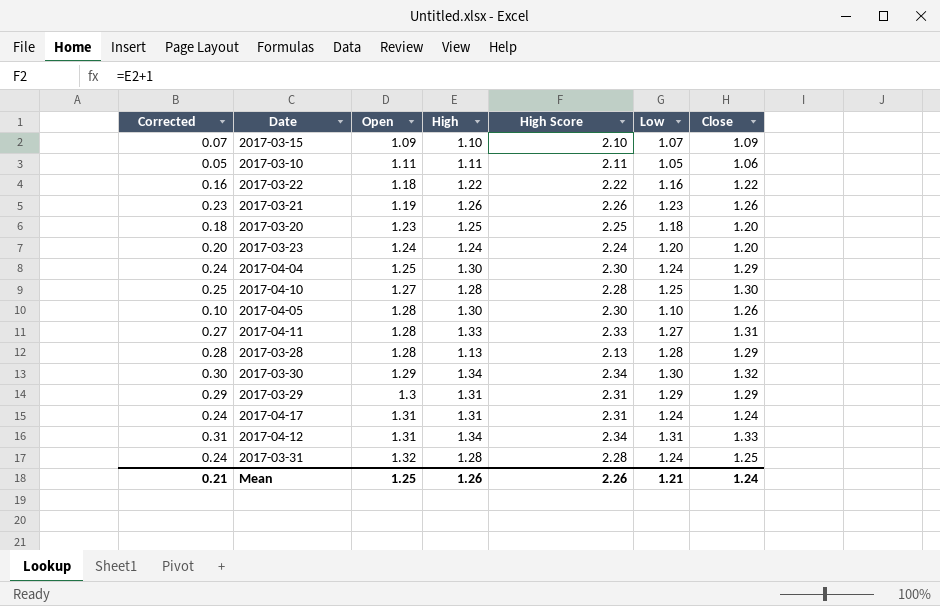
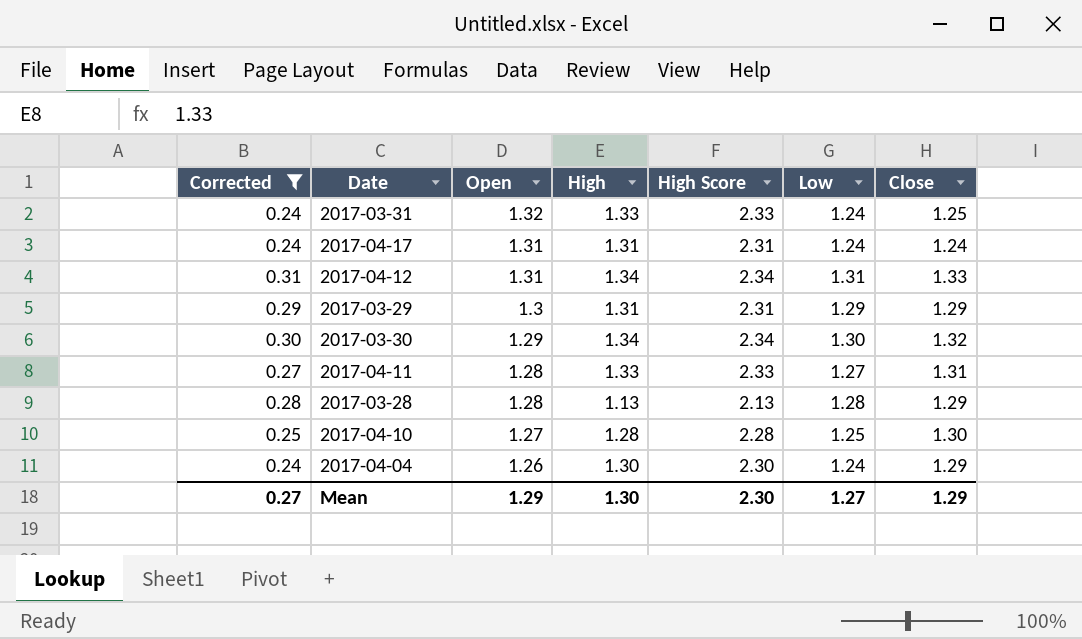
filter: none -> Corrected >= 0.24
row order: Open ascending -> Open descending
2017-03-31 | High: 1.28 -> 1.33
2017-03-31 | High Score: 2.28 -> 2.33
2017-04-04 | Open: 1.25 -> 1.26
Mean | Corrected: 0.21 -> 0.27
Mean | Open: 1.25 -> 1.29
Mean | High: 1.26 -> 1.30
Mean | High Score: 2.26 -> 2.30
Mean | Low: 1.21 -> 1.27
Mean | Close: 1.24 -> 1.29

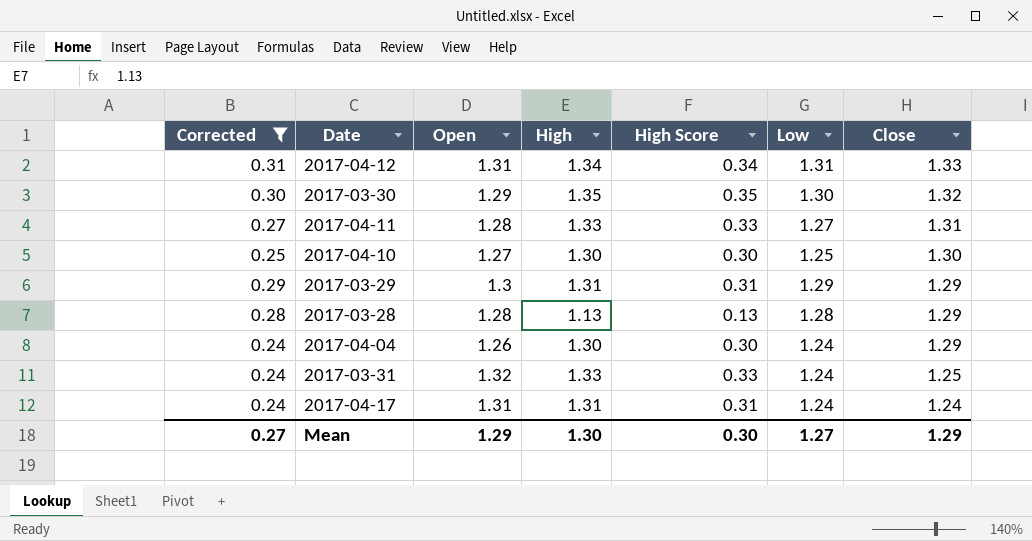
row order: Open descending -> Close descending
column High Score | formula: [High] + 1 -> [High] - 1
2017-03-30 | High: 1.34 -> 1.35
2017-04-10 | High: 1.28 -> 1.30
Mean | High Score: 2.30 -> 0.30

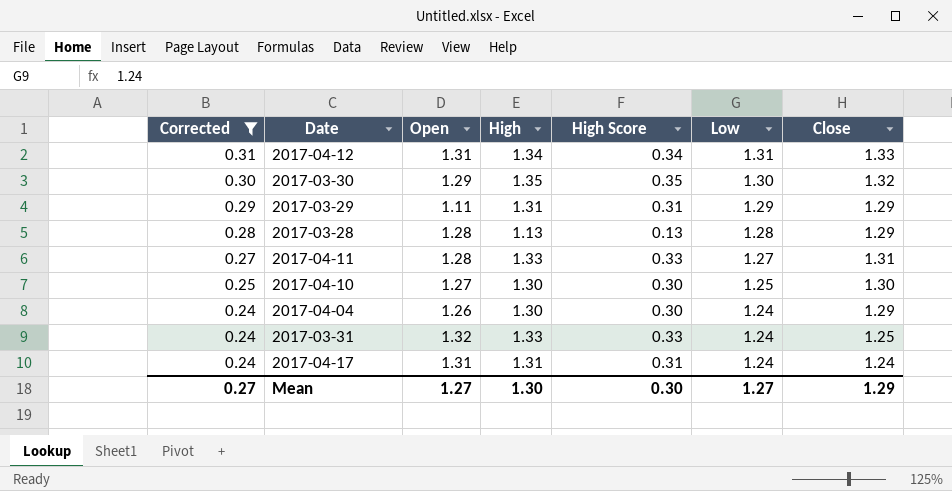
row order: Close descending -> Corrected descending
2017-03-29 | Open: 1.3 -> 1.11
Mean | Open: 1.29 -> 1.27

